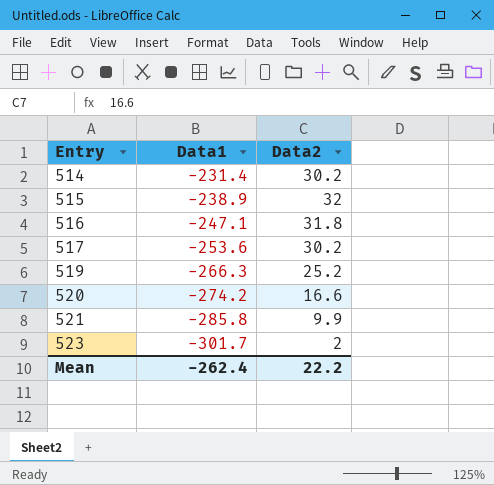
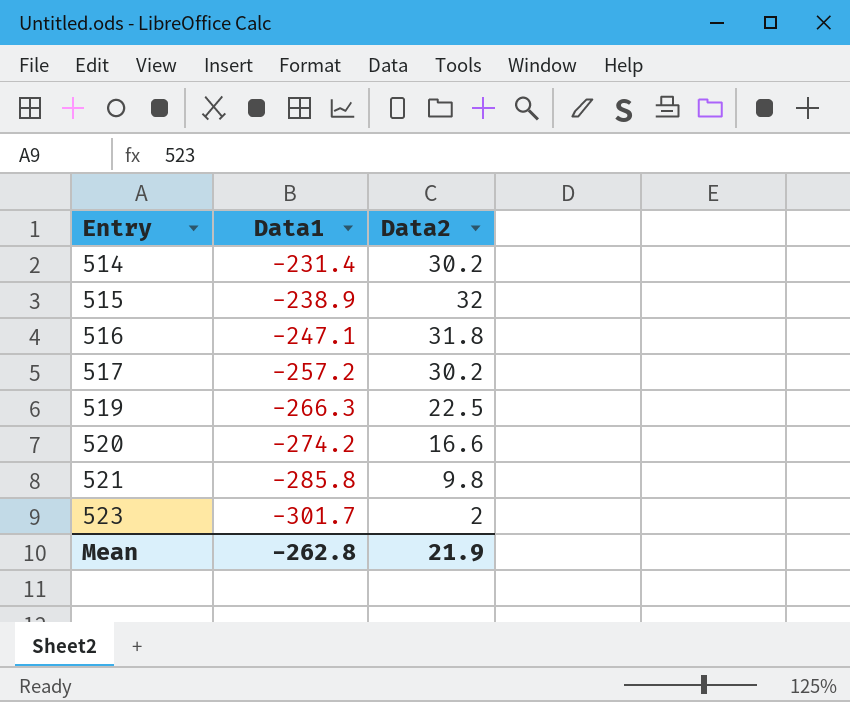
517 | Data1: -253.6 -> -257.2
519 | Data2: 25.2 -> 22.5
521 | Data2: 9.9 -> 9.8
Mean | Data1: -262.4 -> -262.8
Mean | Data2: 22.2 -> 21.9

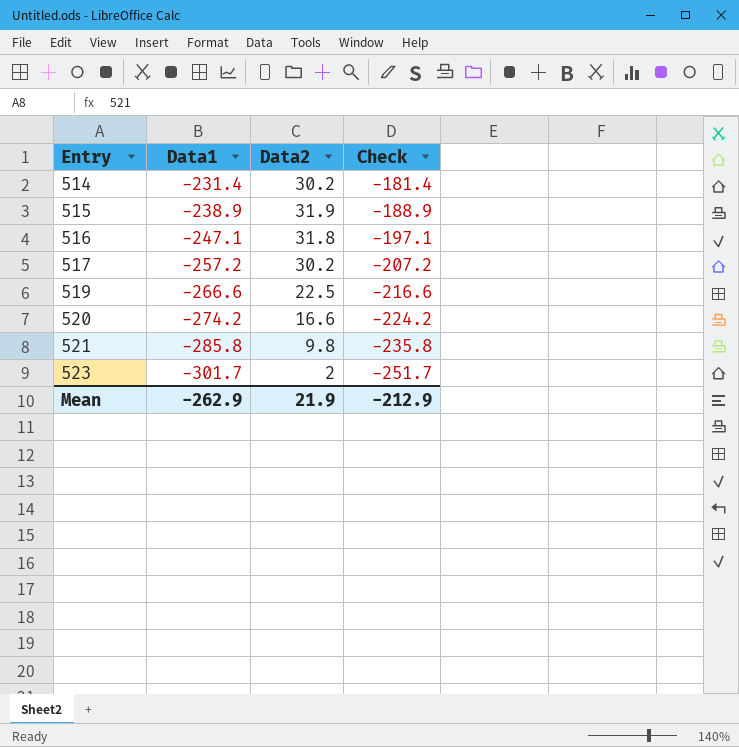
column Check | formula: none -> [Data1] + 50
515 | Data2: 32 -> 31.9
519 | Data1: -266.3 -> -266.6
Mean | Data1: -262.8 -> -262.9

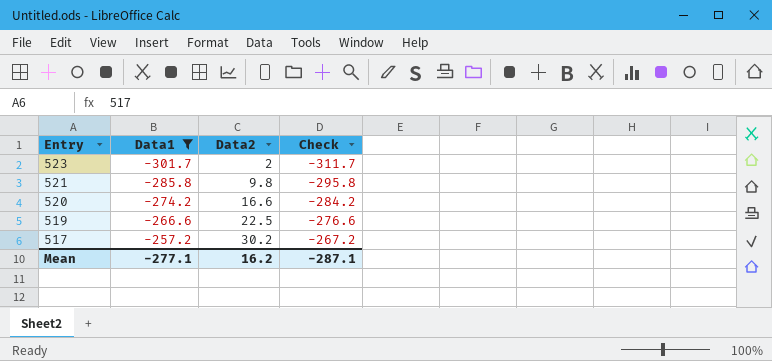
filter: none -> Data1 <= -257.2
row order: Entry ascending -> Entry descending
column Check | formula: [Data1] + 50 -> [Data1] - 10
Mean | Data1: -262.9 -> -277.1
Mean | Data2: 21.9 -> 16.2
Mean | Check: -212.9 -> -287.1

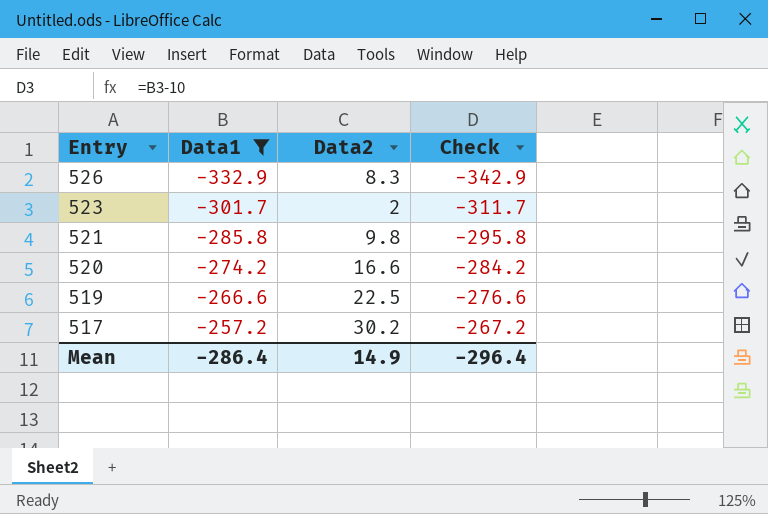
row 526: none -> -332.9 | 8.3 | -342.9
Mean | Data1: -277.1 -> -286.4
Mean | Data2: 16.2 -> 14.9
Mean | Check: -287.1 -> -296.4

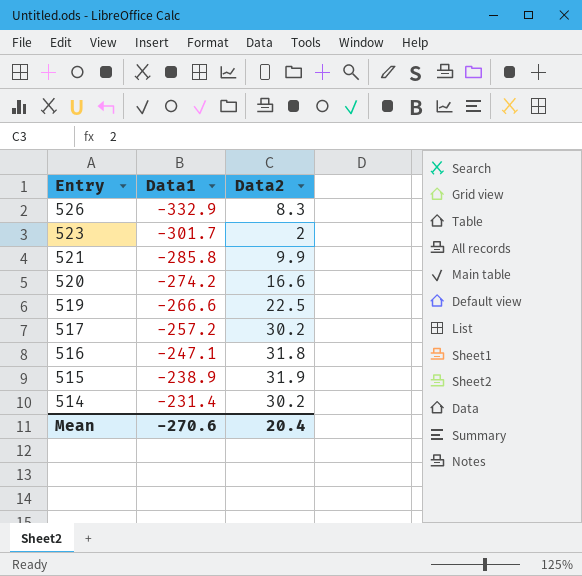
filter: Data1 <= -257.2 -> none
column Check | formula: [Data1] - 10 -> none
521 | Data2: 9.8 -> 9.9
Mean | Data1: -286.4 -> -270.6
Mean | Data2: 14.9 -> 20.4

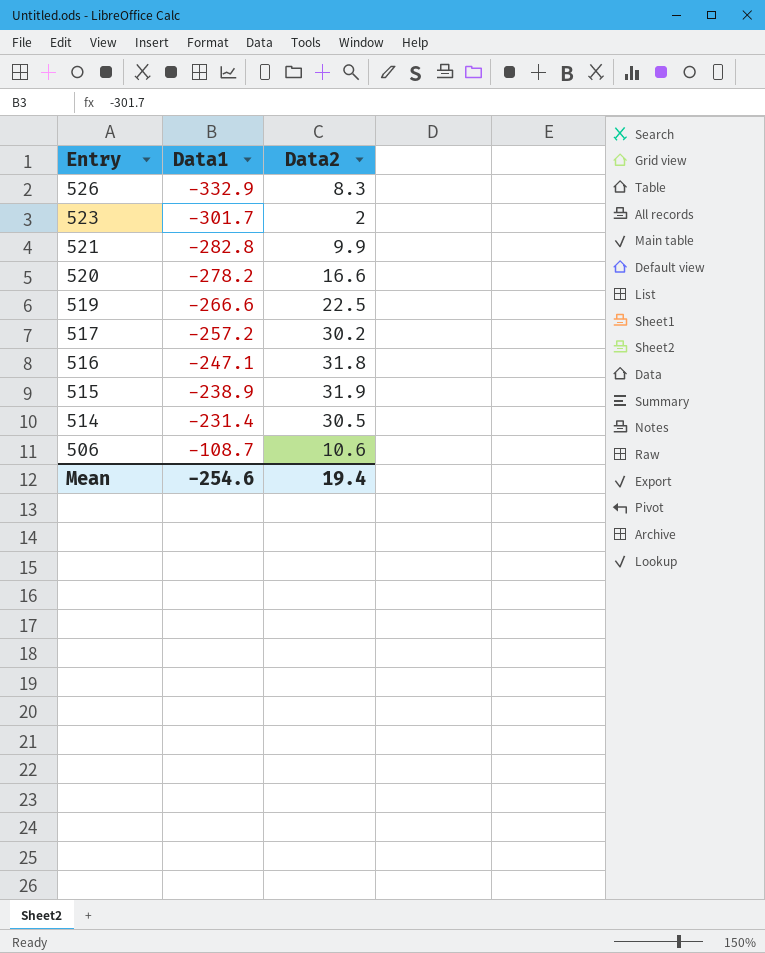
521 | Data1: -285.8 -> -282.8
520 | Data1: -274.2 -> -278.2
514 | Data2: 30.2 -> 30.5
row 506: none -> -108.7 | 10.6
Mean | Data1: -270.6 -> -254.6
Mean | Data2: 20.4 -> 19.4

